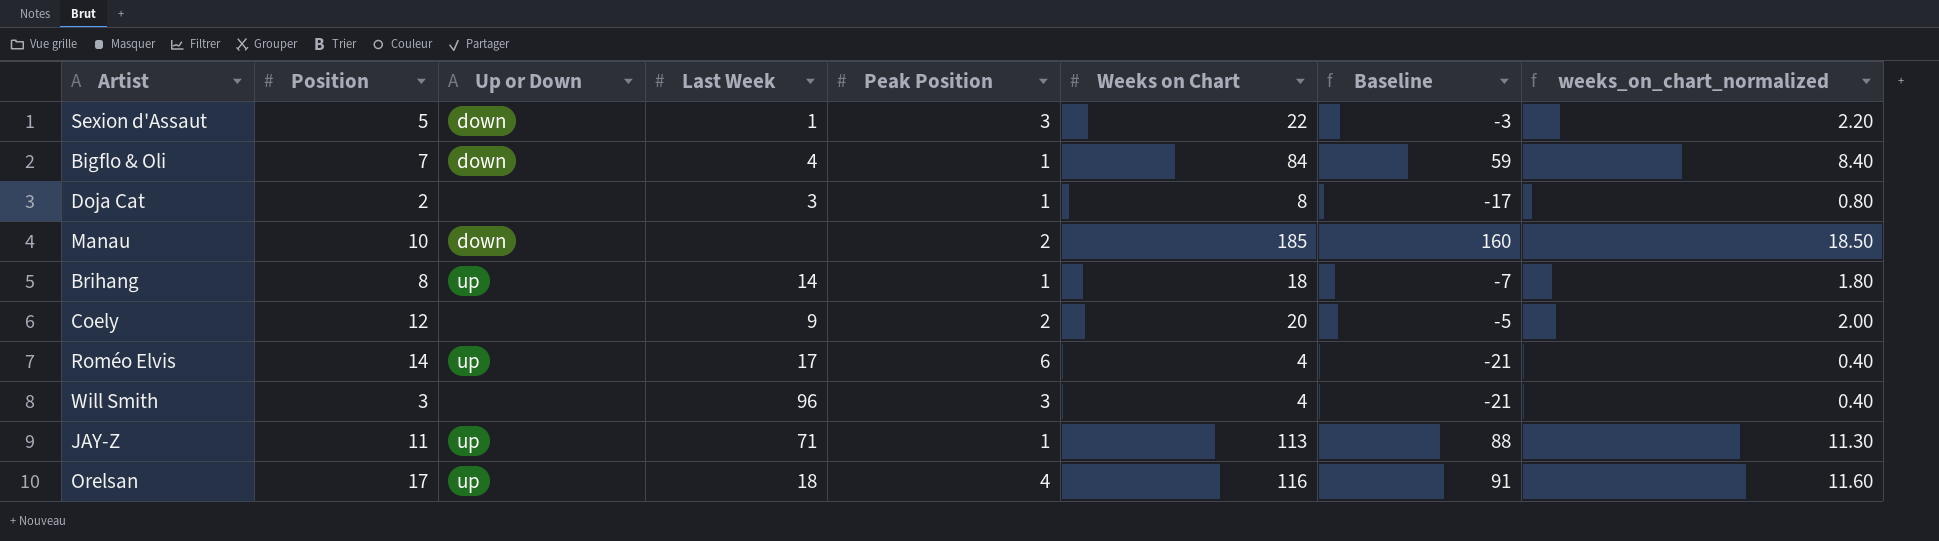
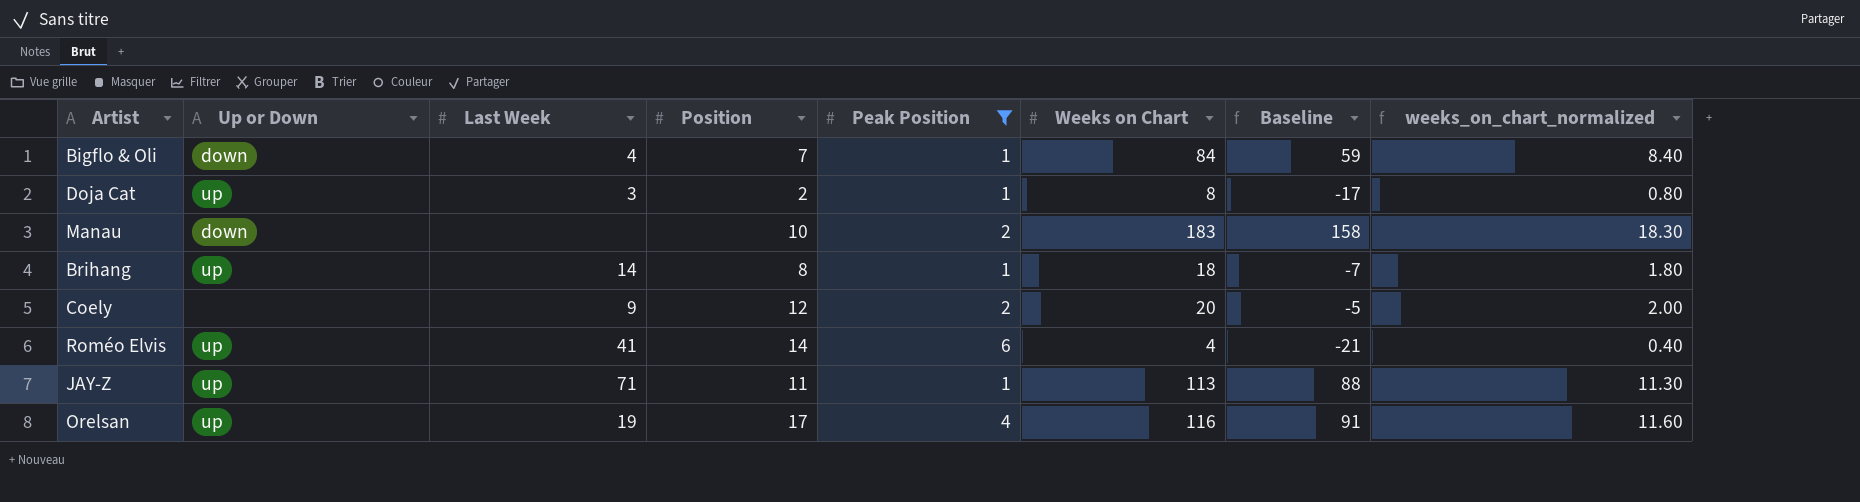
filter: none -> Peak Position != 3
column Position | position: 2 -> 4
Doja Cat | Up or Down: none -> up
Manau | Weeks on Chart: 185 -> 183
Manau | Baseline: 160 -> 158
Manau | weeks_on_chart_normalized: 18.50 -> 18.30
Roméo Elvis | Last Week: 17 -> 41
Orelsan | Last Week: 18 -> 19

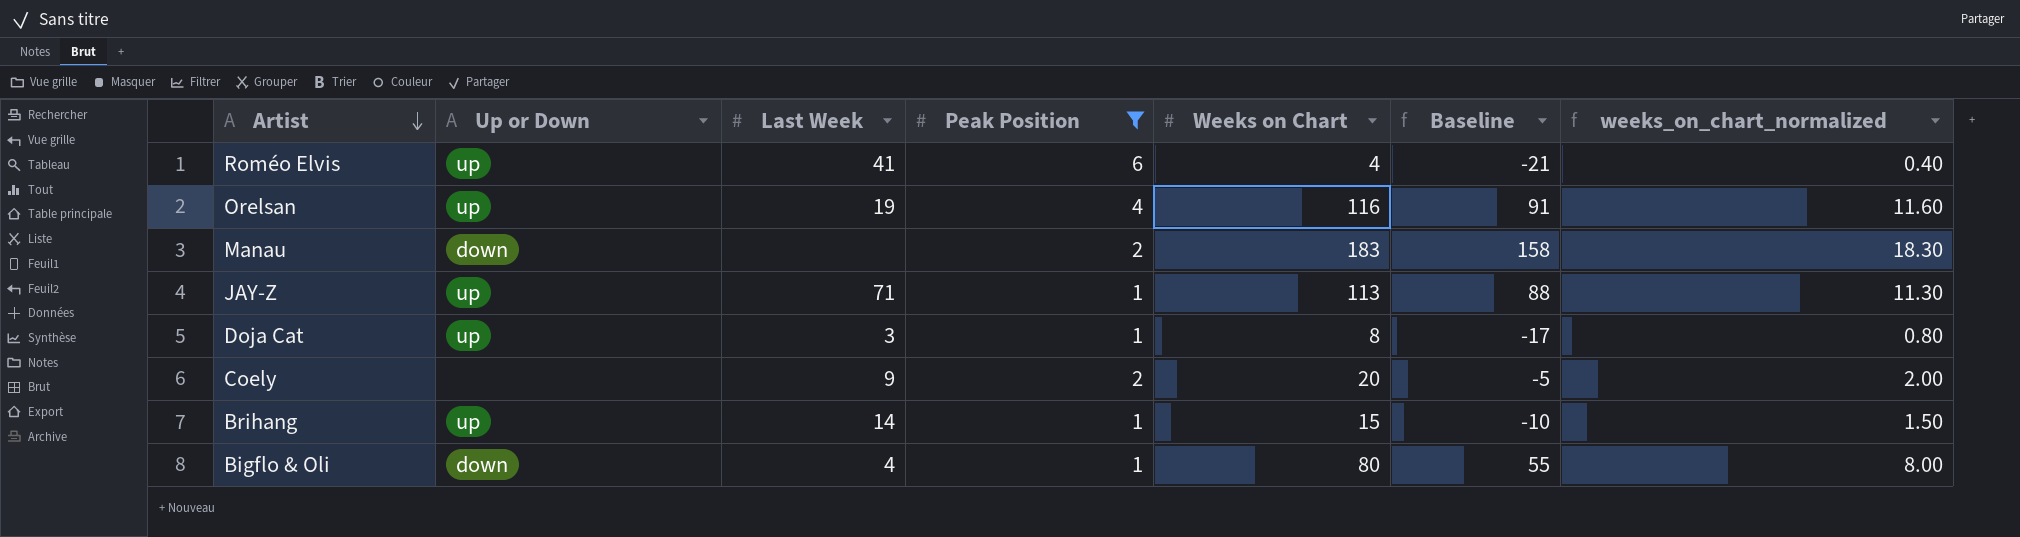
row order: none -> Artist descending
column Position | position: 4 -> none
Brihang | Weeks on Chart: 18 -> 15
Brihang | Baseline: -7 -> -10
Brihang | weeks_on_chart_normalized: 1.80 -> 1.50
Bigflo & Oli | Weeks on Chart: 84 -> 80
Bigflo & Oli | Baseline: 59 -> 55
Bigflo & Oli | weeks_on_chart_normalized: 8.40 -> 8.00

